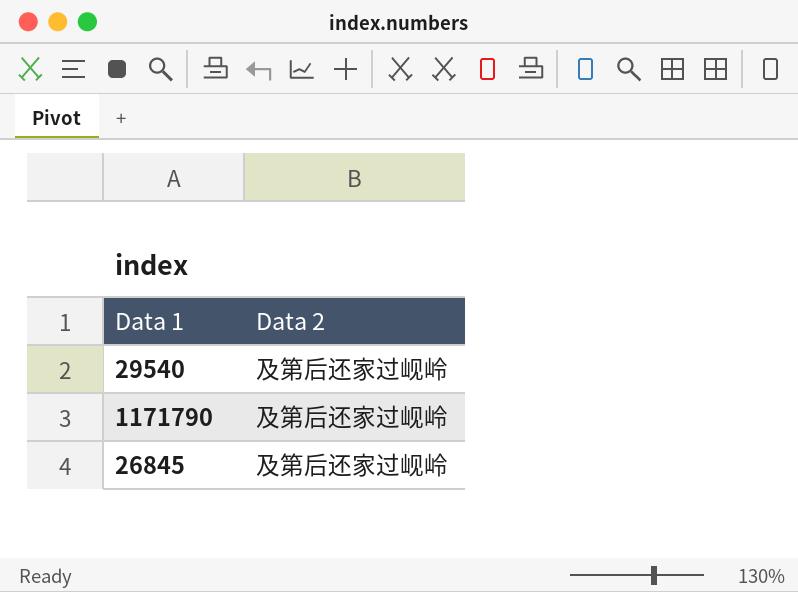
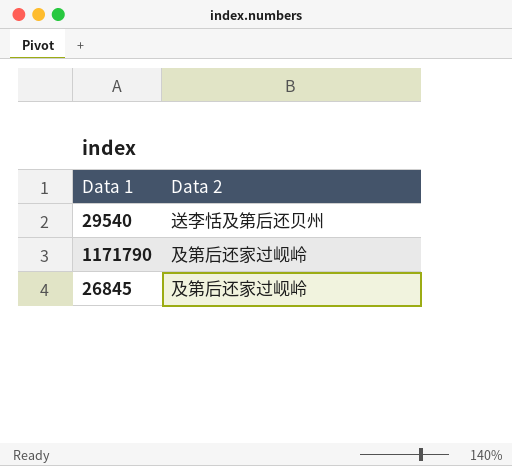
29540 | Data 2: 及第后还家过岘岭 -> 送李恬及第后还贝州

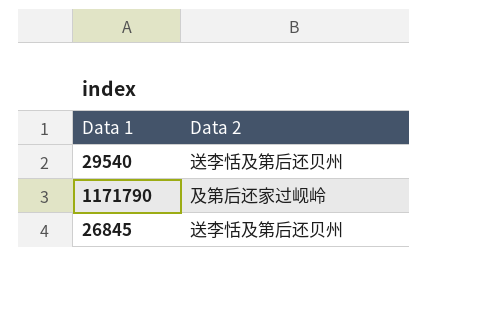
26845 | Data 2: 及第后还家过岘岭 -> 送李恬及第后还贝州

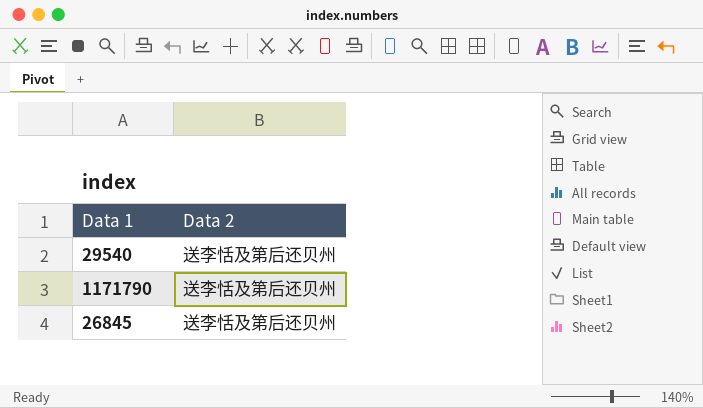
1171790 | Data 2: 及第后还家过岘岭 -> 送李恬及第后还贝州

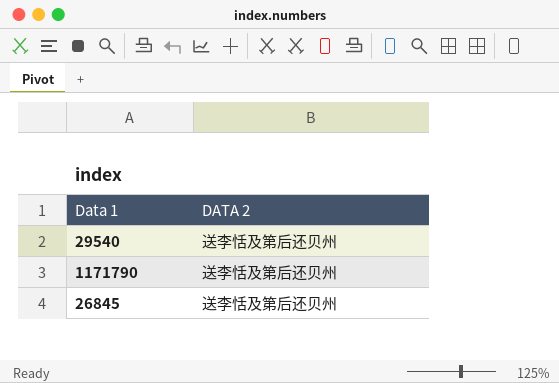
column name: Data 2 -> DATA 2

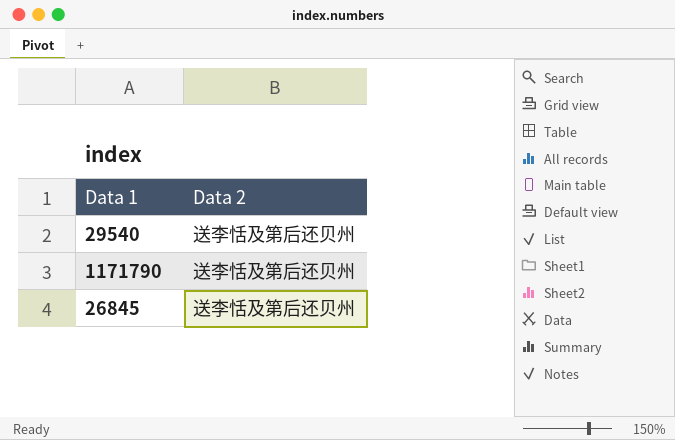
column name: DATA 2 -> Data 2

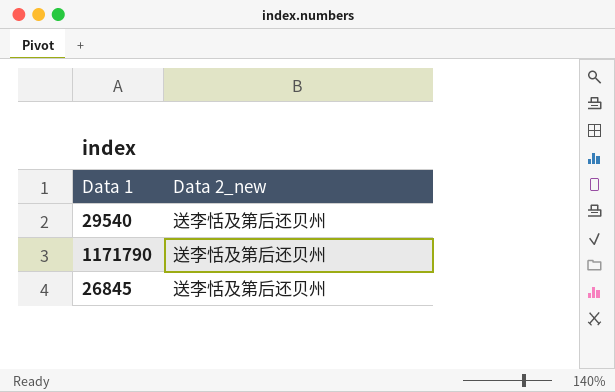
column name: Data 2 -> Data 2_new

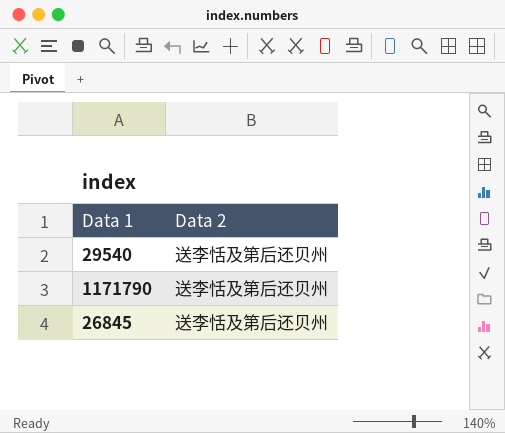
column name: Data 2_new -> Data 2

